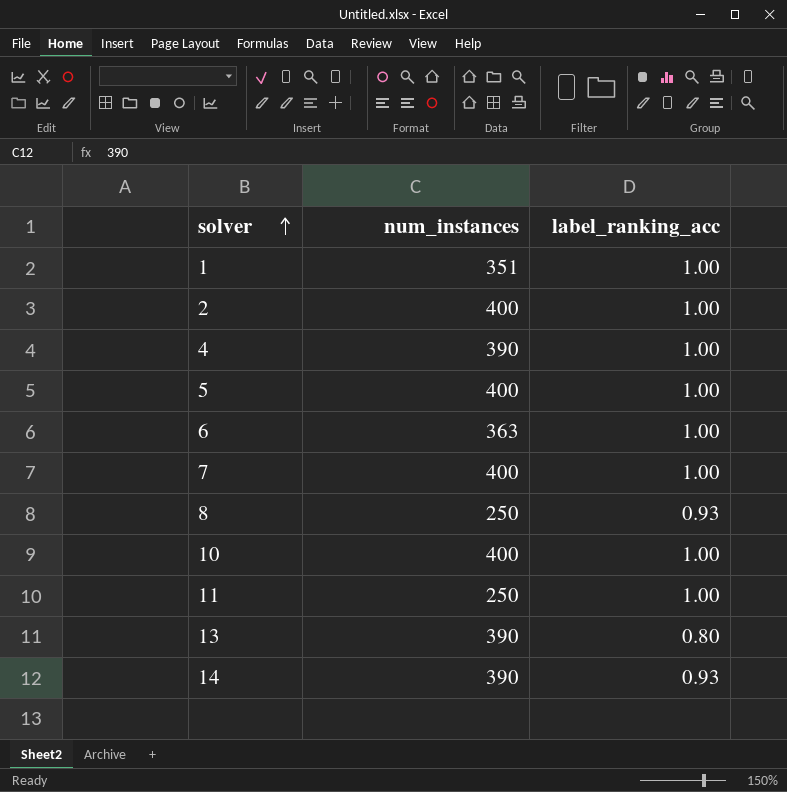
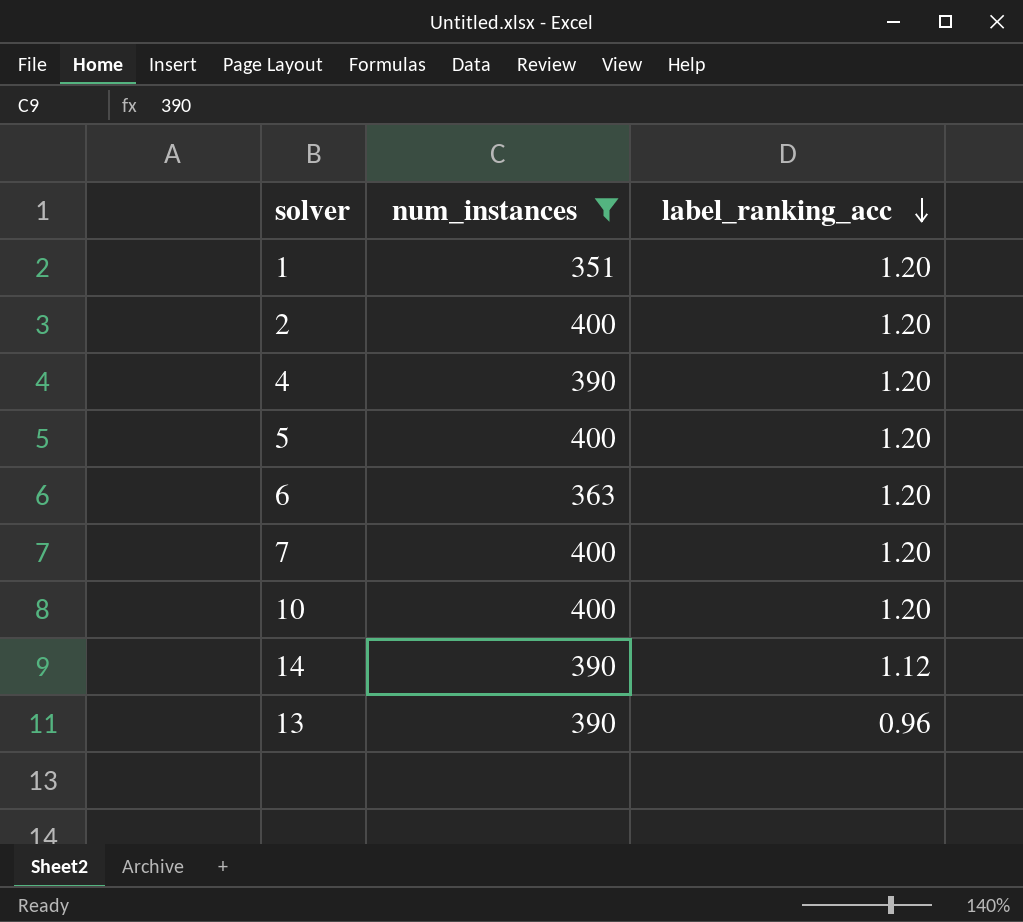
filter: none -> num_instances != 250
row order: solver ascending -> label_ranking_acc descending
1 | label_ranking_acc: 1.00 -> 1.20
2 | label_ranking_acc: 1.00 -> 1.20
4 | label_ranking_acc: 1.00 -> 1.20
5 | label_ranking_acc: 1.00 -> 1.20
6 | label_ranking_acc: 1.00 -> 1.20
7 | label_ranking_acc: 1.00 -> 1.20
10 | label_ranking_acc: 1.00 -> 1.20
14 | label_ranking_acc: 0.93 -> 1.12
13 | label_ranking_acc: 0.80 -> 0.96

